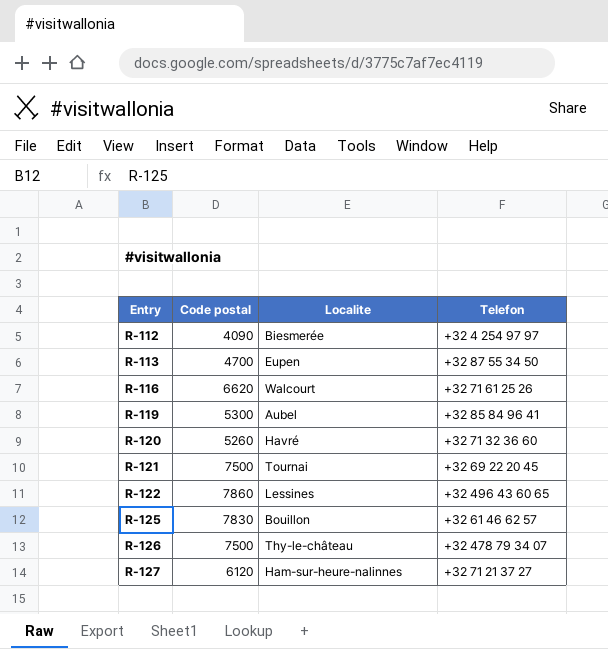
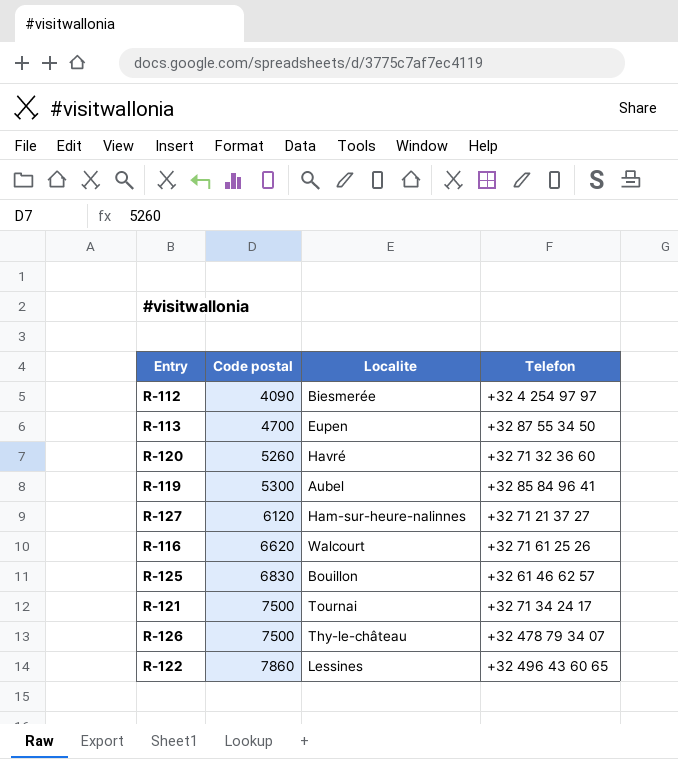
row order: Entry ascending -> Code postal ascending
R-125 | Code postal: 7830 -> 6830
R-121 | Telefon: +32 69 22 20 45 -> +32 71 34 24 17

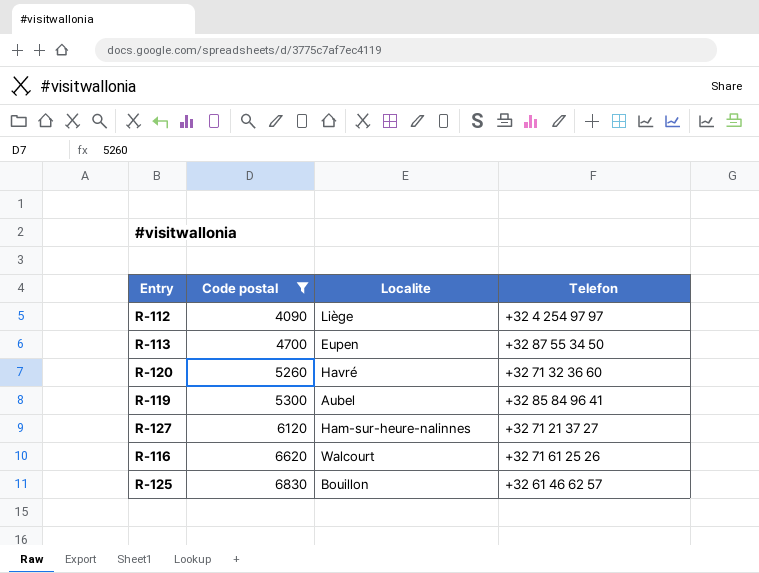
filter: none -> Code postal <= 6830
R-112 | Localite: Biesmerée -> Liège

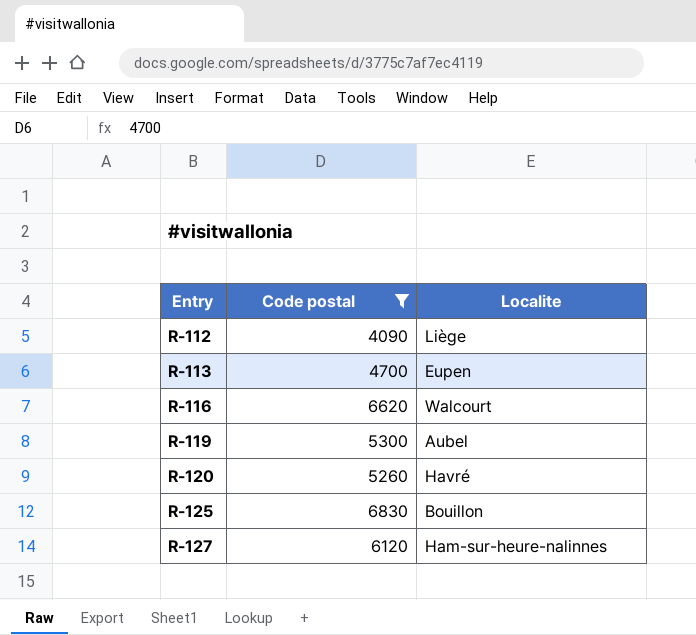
row order: Code postal ascending -> Entry ascending
column Telefon | position: 4 -> none

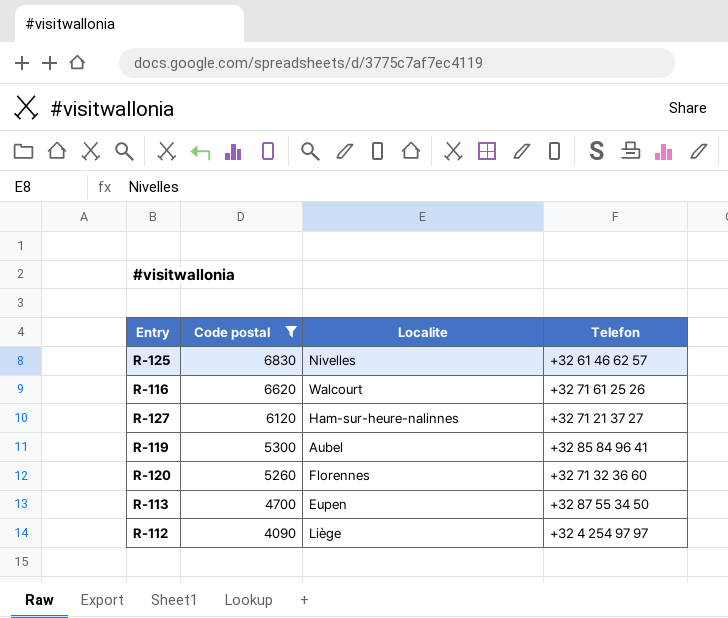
row order: Entry ascending -> Code postal descending
column Telefon | position: none -> 4
R-125 | Localite: Bouillon -> Nivelles
R-120 | Localite: Havré -> Florennes

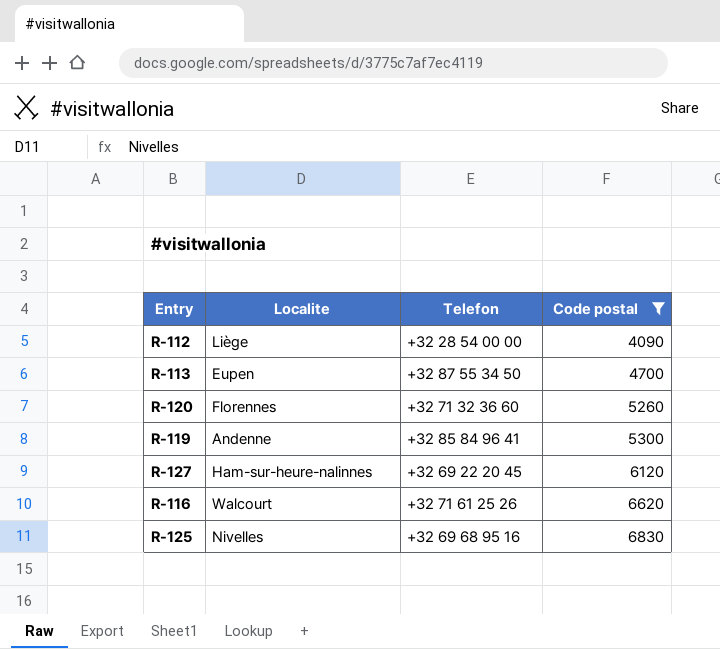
row order: Code postal descending -> Code postal ascending
column Code postal | position: 2 -> 4
R-112 | Telefon: +32 4 254 97 97 -> +32 28 54 00 00
R-119 | Localite: Aubel -> Andenne
R-127 | Telefon: +32 71 21 37 27 -> +32 69 22 20 45
R-125 | Telefon: +32 61 46 62 57 -> +32 69 68 95 16

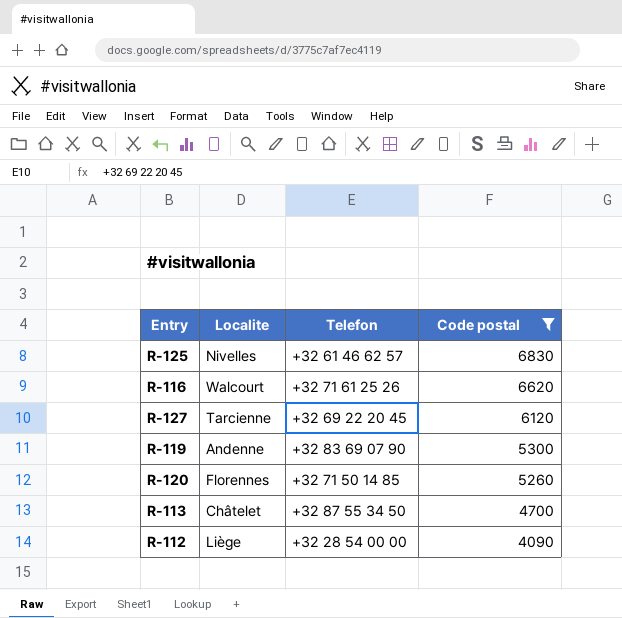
row order: Code postal ascending -> Code postal descending
R-125 | Telefon: +32 69 68 95 16 -> +32 61 46 62 57
R-127 | Localite: Ham-sur-heure-nalinnes -> Tarcienne
R-119 | Telefon: +32 85 84 96 41 -> +32 83 69 07 90
R-120 | Telefon: +32 71 32 36 60 -> +32 71 50 14 85
R-113 | Localite: Eupen -> Châtelet

